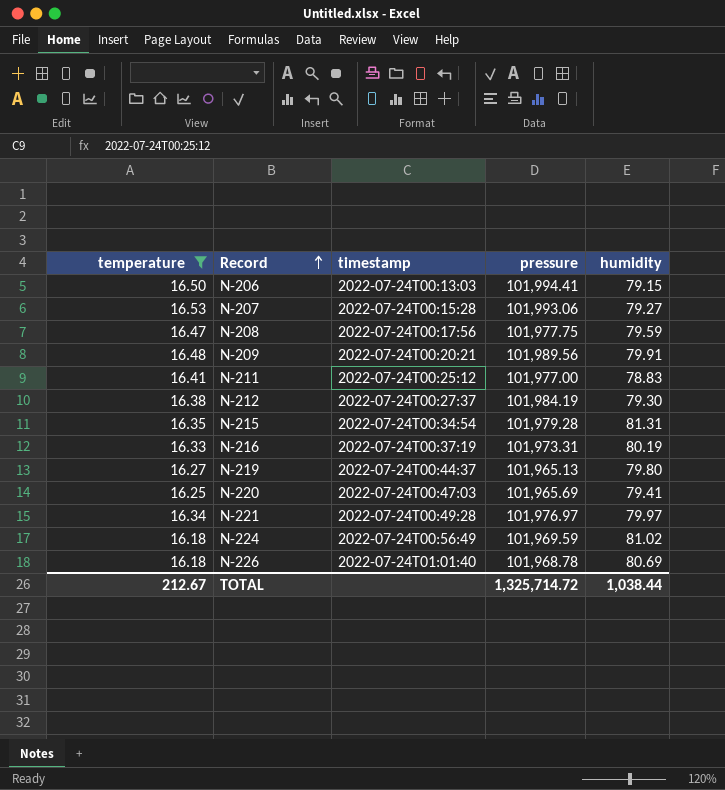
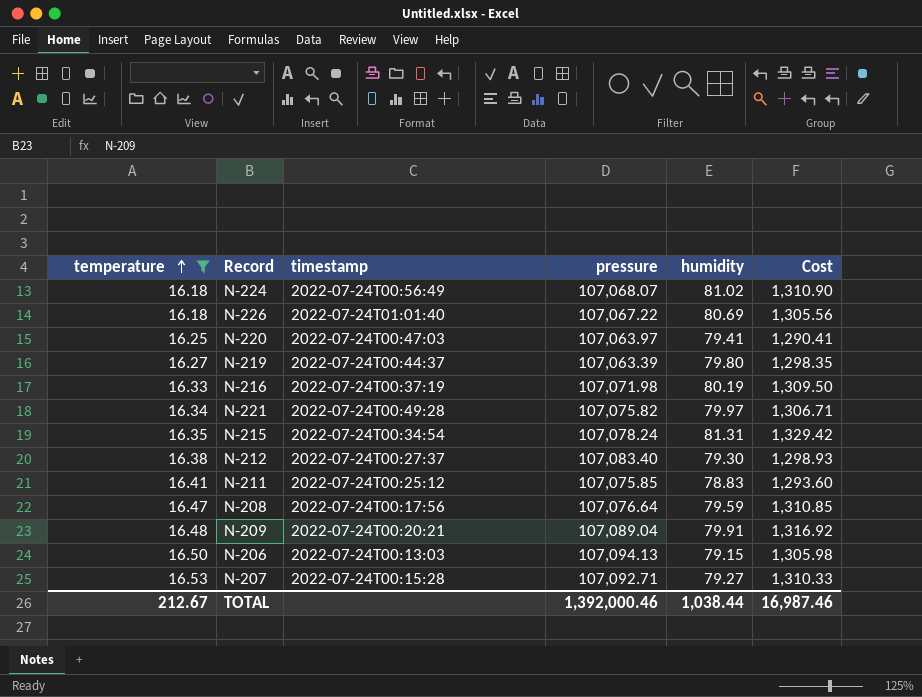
row order: Record ascending -> temperature ascending
column Cost | formula: none -> [temperature] * [humidity]
N-224 | pressure: 101,969.59 -> 107,068.07
N-226 | pressure: 101,968.78 -> 107,067.22
N-220 | pressure: 101,965.69 -> 107,063.97
N-219 | pressure: 101,965.13 -> 107,063.39
N-216 | pressure: 101,973.31 -> 107,071.98
N-221 | pressure: 101,976.97 -> 107,075.82
N-215 | pressure: 101,979.28 -> 107,078.24
N-212 | pressure: 101,984.19 -> 107,083.40
N-211 | pressure: 101,977.00 -> 107,075.85
N-208 | pressure: 101,977.75 -> 107,076.64
N-209 | pressure: 101,989.56 -> 107,089.04
N-206 | pressure: 101,994.41 -> 107,094.13
N-207 | pressure: 101,993.06 -> 107,092.71
TOTAL | pressure: 1,325,714.72 -> 1,392,000.46

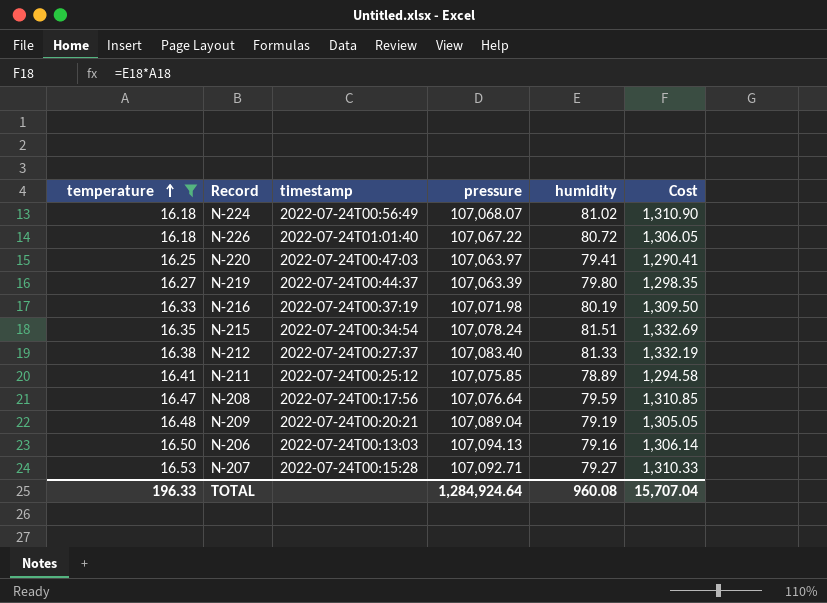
row N-221: 16.34 | 2022-07-24T00:49:28 | 107,075.82 | 79.97 | 1,306.71 -> none
N-226 | humidity: 80.69 -> 80.72
N-226 | Cost: 1,305.56 -> 1,306.05
N-215 | humidity: 81.31 -> 81.51
N-215 | Cost: 1,329.42 -> 1,332.69
N-212 | humidity: 79.30 -> 81.33
N-212 | Cost: 1,298.93 -> 1,332.19
N-211 | humidity: 78.83 -> 78.89
N-211 | Cost: 1,293.60 -> 1,294.58
N-209 | humidity: 79.91 -> 79.19
N-209 | Cost: 1,316.92 -> 1,305.05
N-206 | humidity: 79.15 -> 79.16
N-206 | Cost: 1,305.98 -> 1,306.14
TOTAL | temperature: 212.67 -> 196.33
TOTAL | pressure: 1,392,000.46 -> 1,284,924.64
TOTAL | humidity: 1,038.44 -> 960.08
TOTAL | Cost: 16,987.46 -> 15,707.04

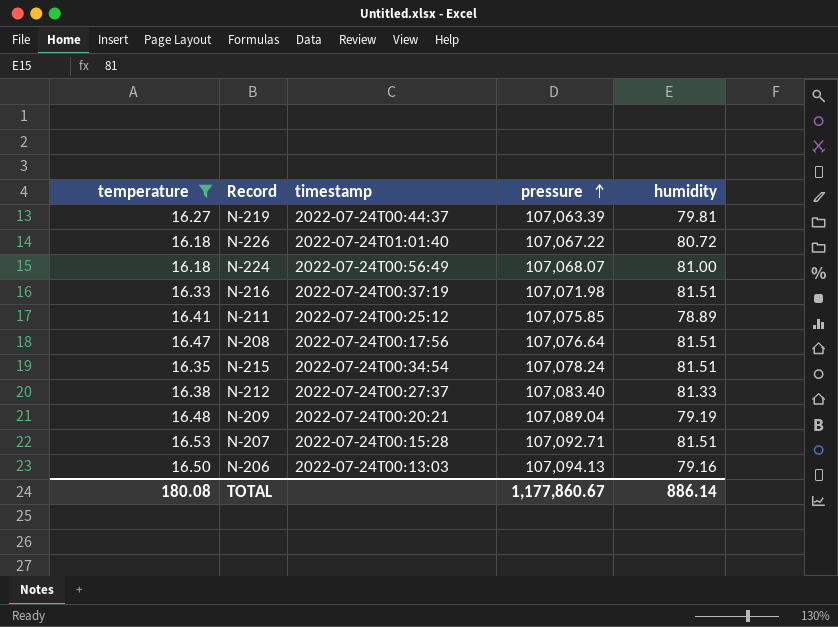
row order: temperature ascending -> pressure ascending
column Cost | formula: [temperature] * [humidity] -> none
row N-220: 16.25 | 2022-07-24T00:47:03 | 107,063.97 | 79.41 | 1,290.41 -> none
N-219 | humidity: 79.80 -> 79.81
N-224 | humidity: 81.02 -> 81.00
N-216 | humidity: 80.19 -> 81.51
N-208 | humidity: 79.59 -> 81.51
N-207 | humidity: 79.27 -> 81.51
TOTAL | temperature: 196.33 -> 180.08
TOTAL | pressure: 1,284,924.64 -> 1,177,860.67
TOTAL | humidity: 960.08 -> 886.14

